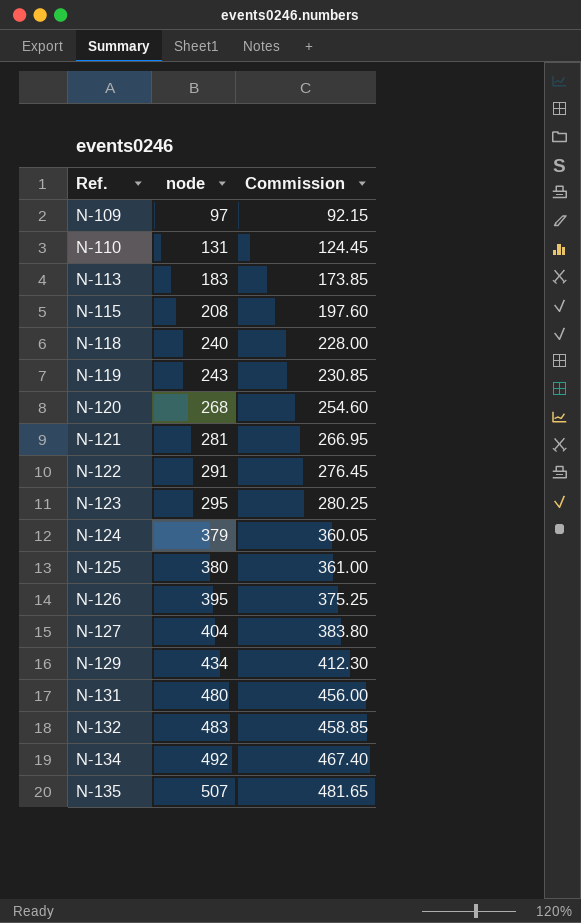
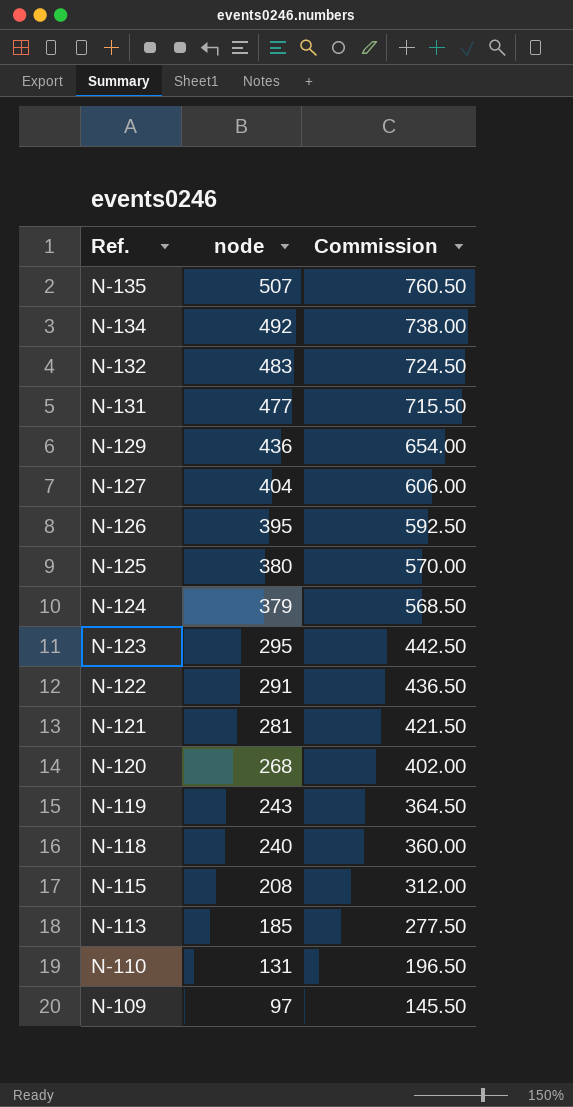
row order: Ref. ascending -> Ref. descending
column Commission | formula: [node] * 0.95 -> [node] * 1.5
N-131 | node: 480 -> 477
N-129 | node: 434 -> 436
N-113 | node: 183 -> 185

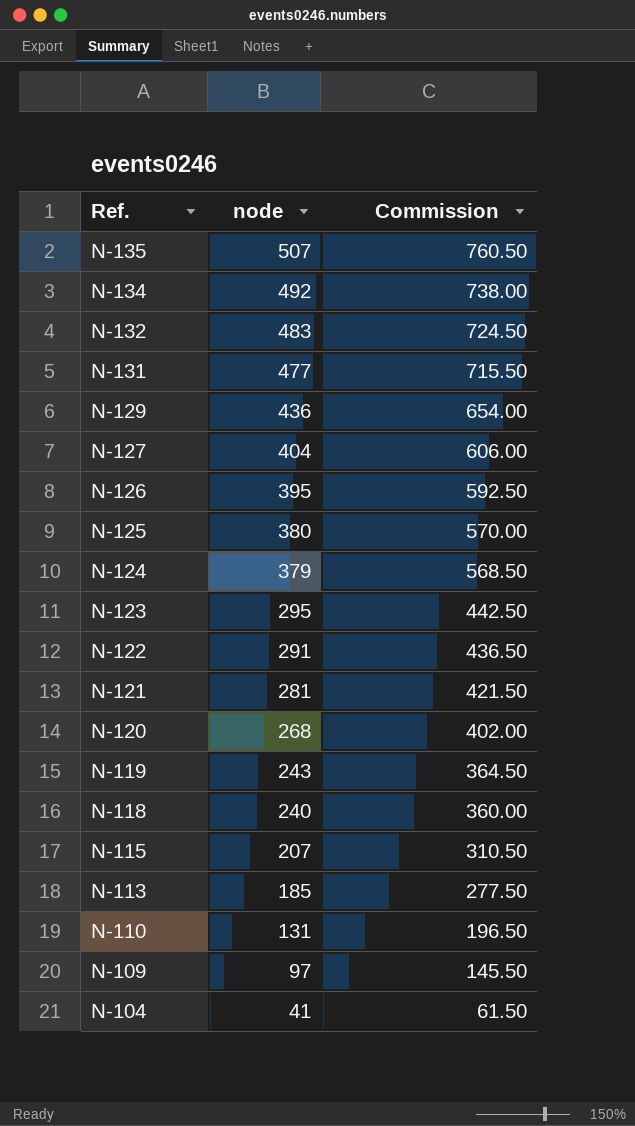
N-115 | node: 208 -> 207
N-115 | Commission: 312.00 -> 310.50
row N-104: none -> 41 | 61.50

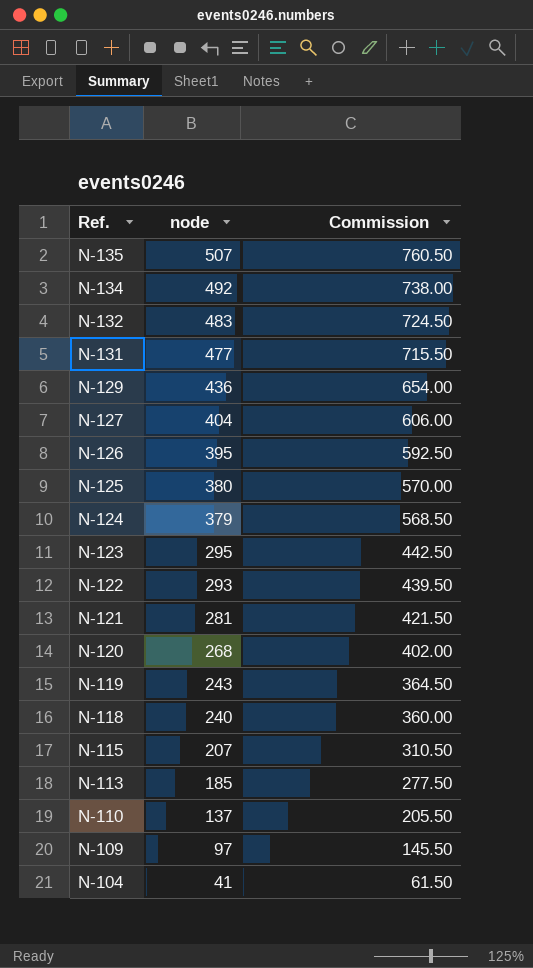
N-122 | node: 291 -> 293
N-122 | Commission: 436.50 -> 439.50
N-110 | node: 131 -> 137
N-110 | Commission: 196.50 -> 205.50

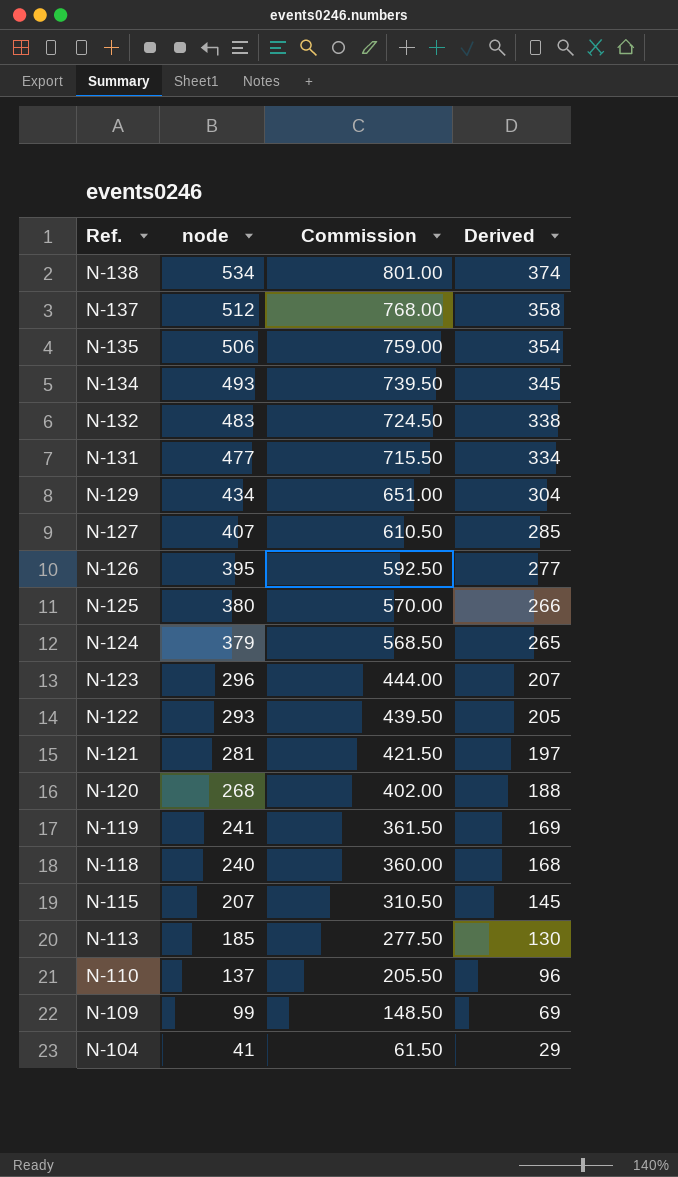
column Derived | formula: none -> [node] * 0.7
row N-138: none -> 534 | 801.00 | 374
row N-137: none -> 512 | 768.00 | 358
N-135 | node: 507 -> 506
N-135 | Commission: 760.50 -> 759.00
N-134 | node: 492 -> 493
N-134 | Commission: 738.00 -> 739.50
N-129 | node: 436 -> 434
N-129 | Commission: 654.00 -> 651.00
N-127 | node: 404 -> 407
N-127 | Commission: 606.00 -> 610.50
N-123 | node: 295 -> 296
N-123 | Commission: 442.50 -> 444.00
N-119 | node: 243 -> 241
N-119 | Commission: 364.50 -> 361.50
N-109 | node: 97 -> 99
N-109 | Commission: 145.50 -> 148.50

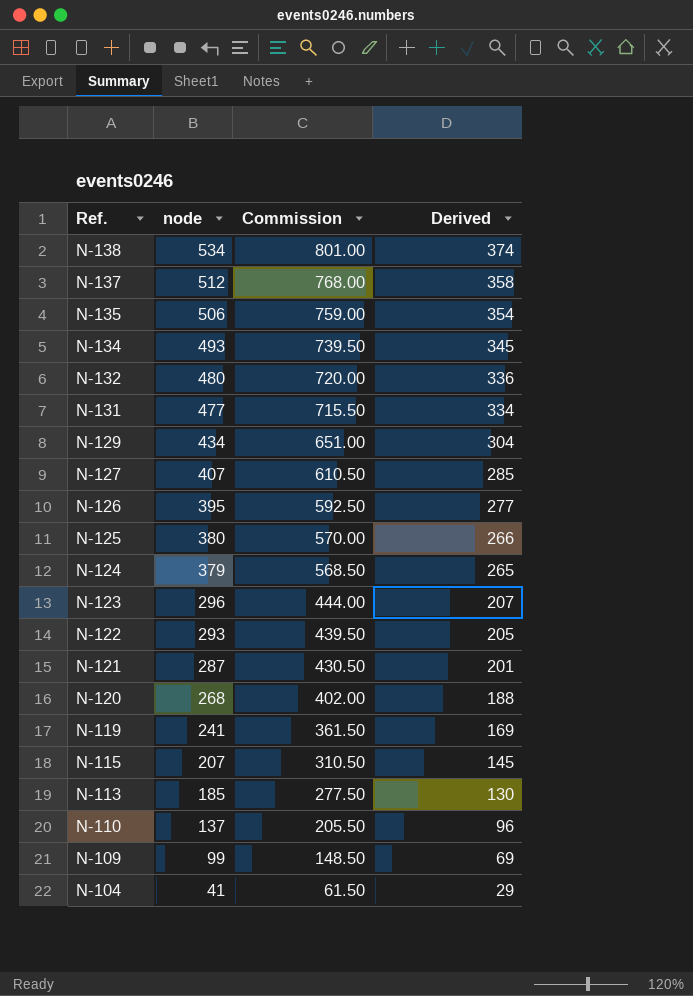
row N-118: 240 | 360.00 | 168 -> none
N-132 | node: 483 -> 480
N-132 | Commission: 724.50 -> 720.00
N-132 | Derived: 338 -> 336
N-121 | node: 281 -> 287
N-121 | Commission: 421.50 -> 430.50
N-121 | Derived: 197 -> 201

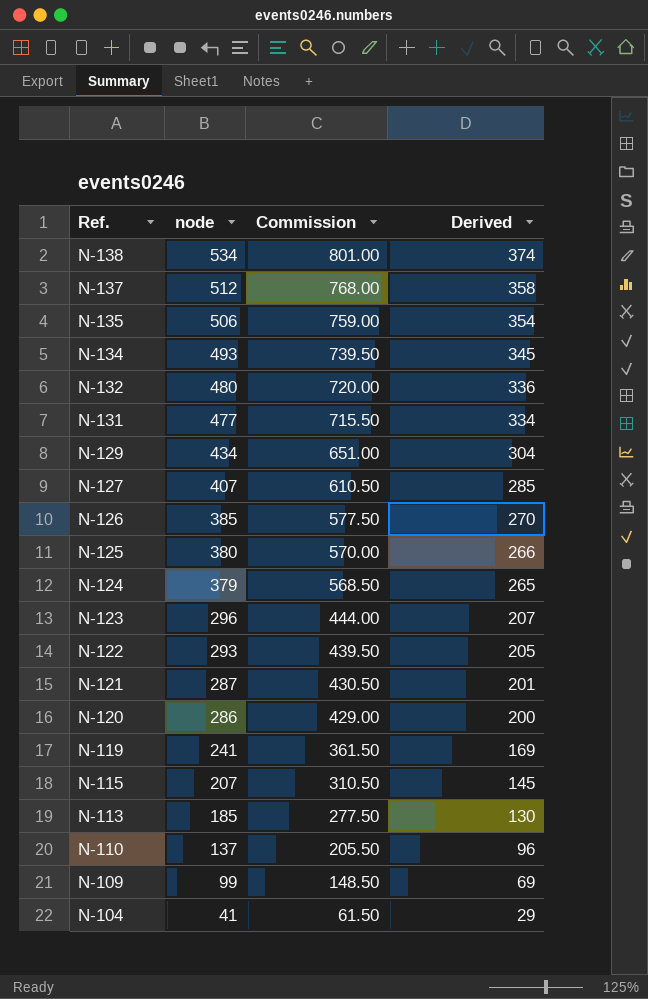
N-126 | node: 395 -> 385
N-126 | Commission: 592.50 -> 577.50
N-126 | Derived: 277 -> 270
N-120 | node: 268 -> 286
N-120 | Commission: 402.00 -> 429.00
N-120 | Derived: 188 -> 200

